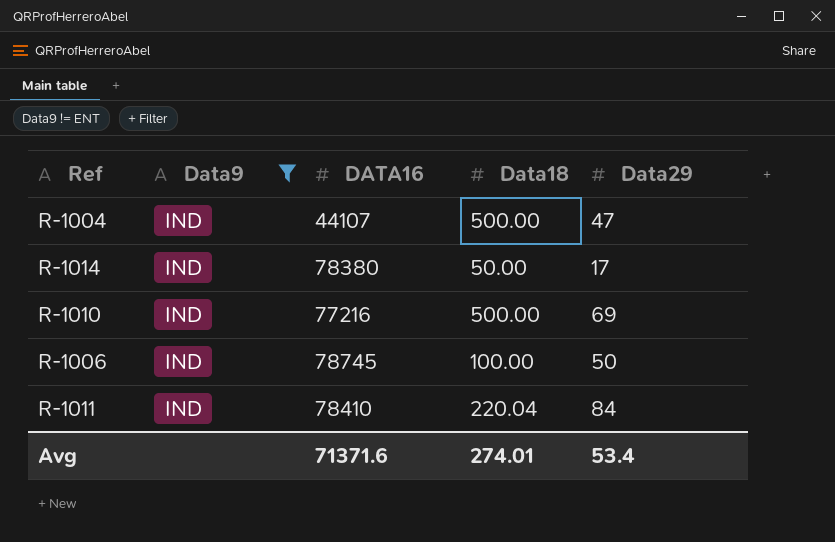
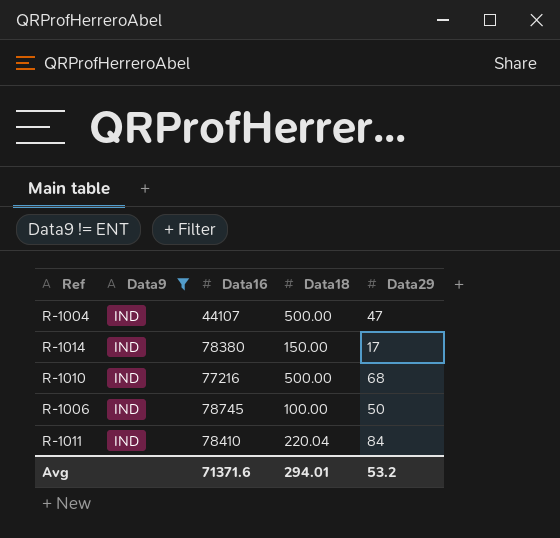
column name: DATA16 -> Data16
R-1014 | Data18: 50.00 -> 150.00
R-1010 | Data29: 69 -> 68
Avg | Data18: 274.01 -> 294.01
Avg | Data29: 53.4 -> 53.2

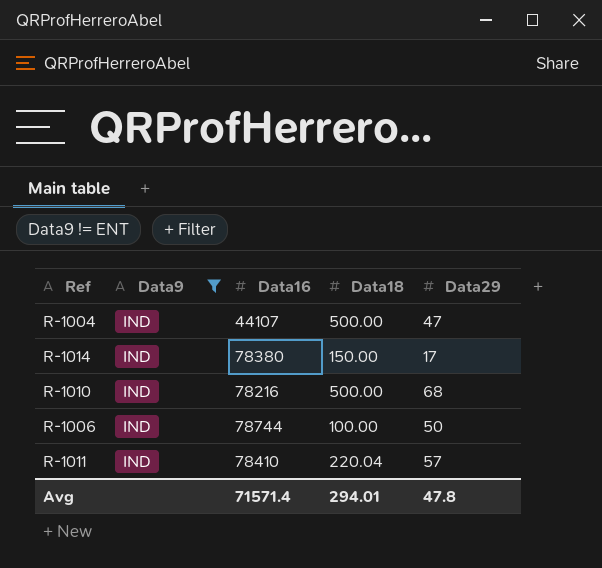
R-1010 | Data16: 77216 -> 78216
R-1006 | Data16: 78745 -> 78744
R-1011 | Data29: 84 -> 57
Avg | Data16: 71371.6 -> 71571.4
Avg | Data29: 53.2 -> 47.8

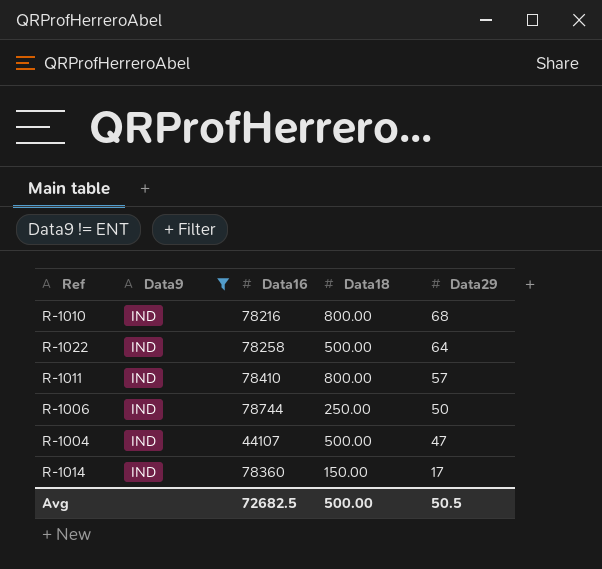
row order: none -> Data29 descending
R-1010 | Data18: 500.00 -> 800.00
row R-1022: none -> IND | 78258 | 500.00 | 64
R-1011 | Data18: 220.04 -> 800.00
R-1006 | Data18: 100.00 -> 250.00
R-1014 | Data16: 78380 -> 78360
Avg | Data16: 71571.4 -> 72682.5
Avg | Data18: 294.01 -> 500.00
Avg | Data29: 47.8 -> 50.5

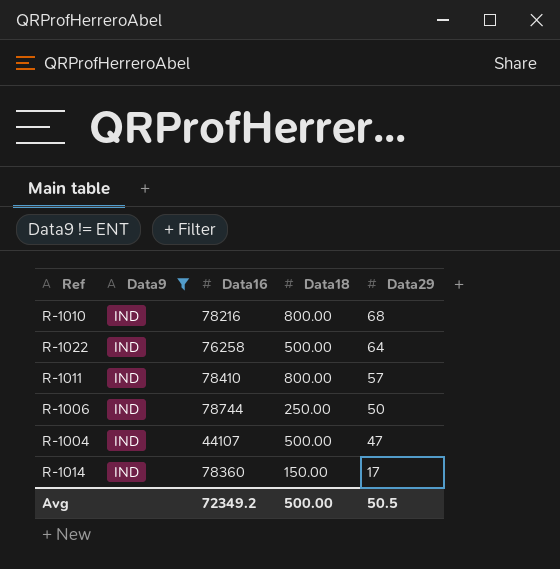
R-1022 | Data16: 78258 -> 76258
Avg | Data16: 72682.5 -> 72349.2

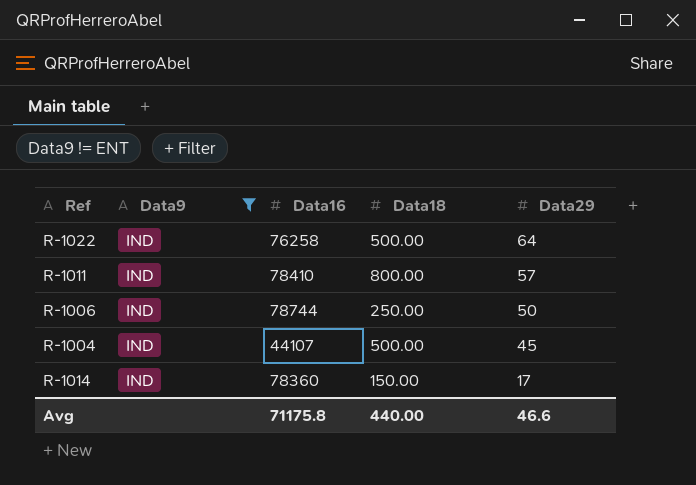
row R-1010: IND | 78216 | 800.00 | 68 -> none
R-1004 | Data29: 47 -> 45
Avg | Data16: 72349.2 -> 71175.8
Avg | Data18: 500.00 -> 440.00
Avg | Data29: 50.5 -> 46.6

